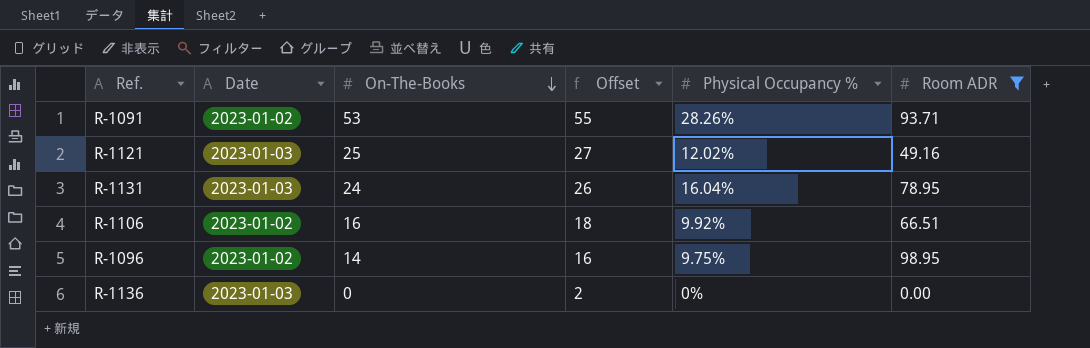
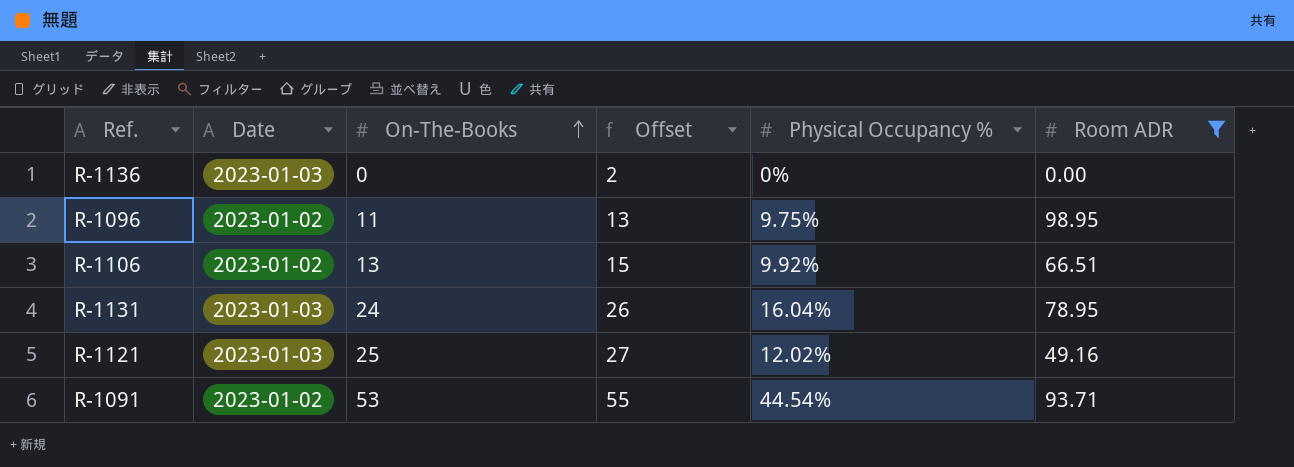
row order: On-The-Books descending -> On-The-Books ascending
R-1096 | On-The-Books: 14 -> 11
R-1096 | Offset: 16 -> 13
R-1106 | On-The-Books: 16 -> 13
R-1106 | Offset: 18 -> 15
R-1091 | Physical Occupancy %: 28.26% -> 44.54%

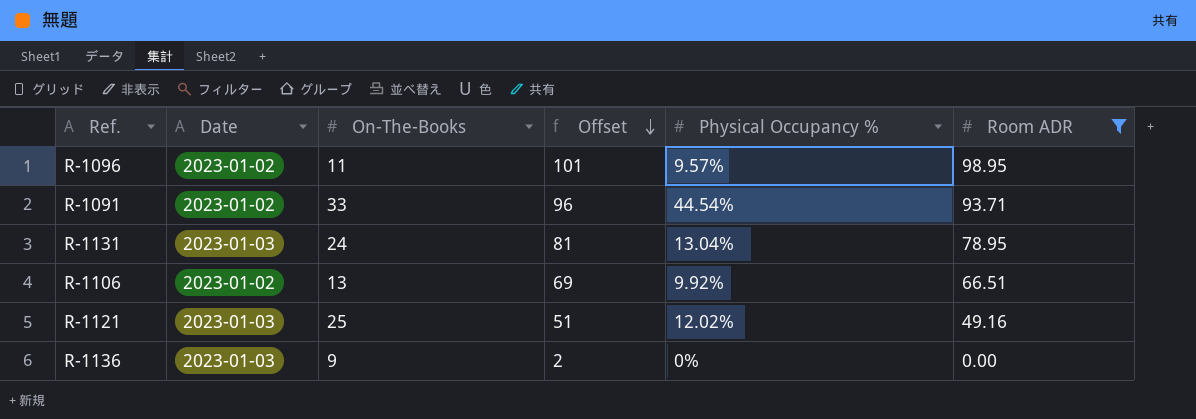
row order: On-The-Books ascending -> Offset descending
column Offset | formula: [On-The-Books] + 2 -> [Room ADR] + 2
R-1096 | Physical Occupancy %: 9.75% -> 9.57%
R-1091 | On-The-Books: 53 -> 33
R-1131 | Physical Occupancy %: 16.04% -> 13.04%
R-1136 | On-The-Books: 0 -> 9

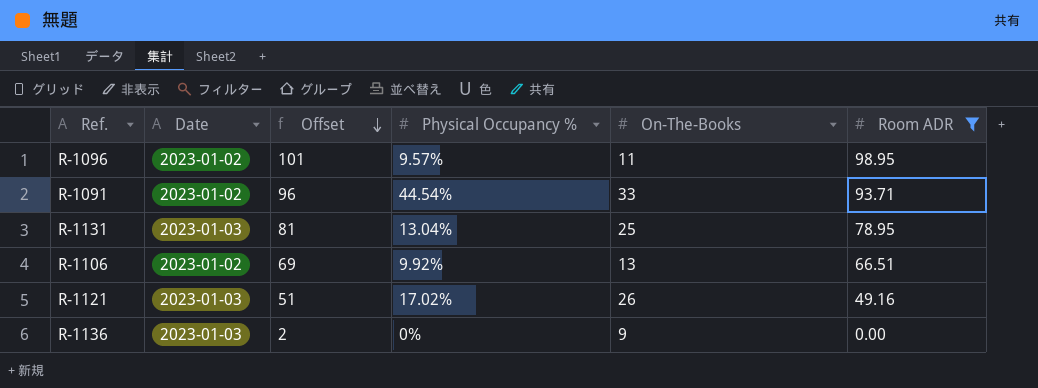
column On-The-Books | position: 3 -> 5
R-1131 | On-The-Books: 24 -> 25
R-1121 | Physical Occupancy %: 12.02% -> 17.02%
R-1121 | On-The-Books: 25 -> 26

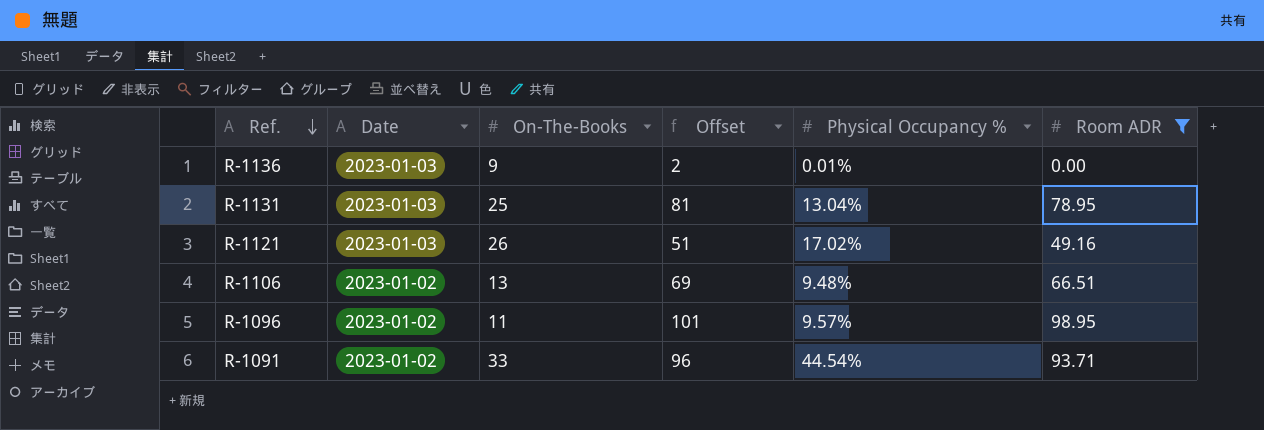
row order: Offset descending -> Ref. descending
column On-The-Books | position: 5 -> 3
R-1136 | Physical Occupancy %: 0% -> 0.01%
R-1106 | Physical Occupancy %: 9.92% -> 9.48%

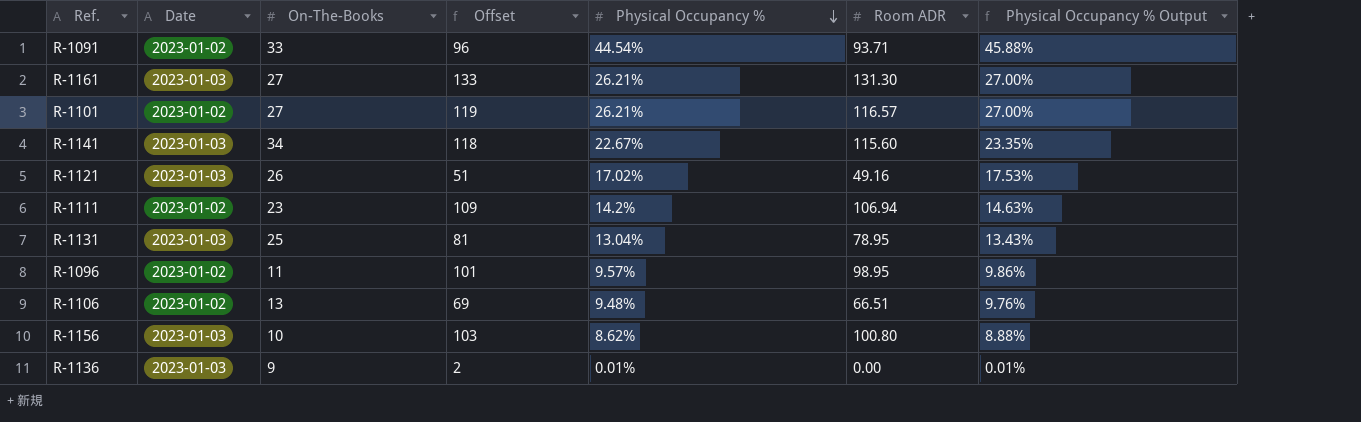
filter: Room ADR <= 98.95 -> none
row order: Ref. descending -> Physical Occupancy % descending
column Physical Occupancy % Output | formula: none -> [Physical Occupancy %] * 1.03

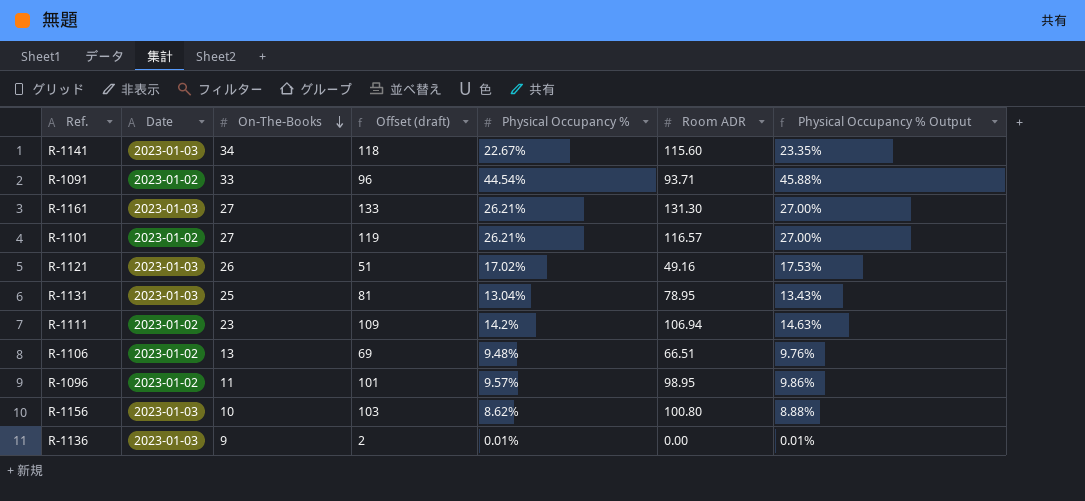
row order: Physical Occupancy % descending -> On-The-Books descending
column name: Offset -> Offset (draft)

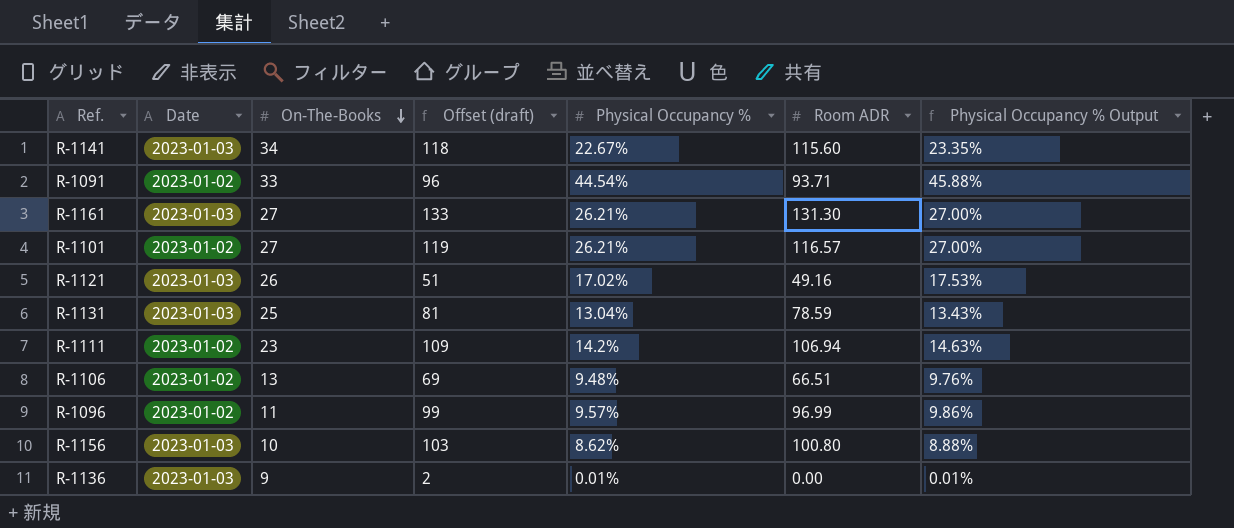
R-1131 | Room ADR: 78.95 -> 78.59
R-1096 | Offset (draft): 101 -> 99
R-1096 | Room ADR: 98.95 -> 96.99

